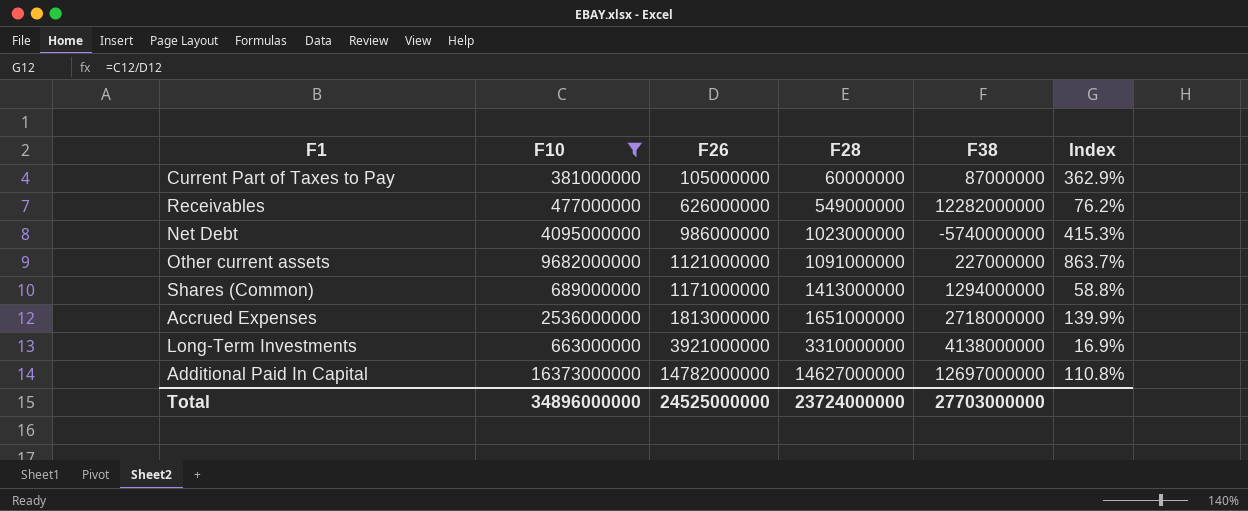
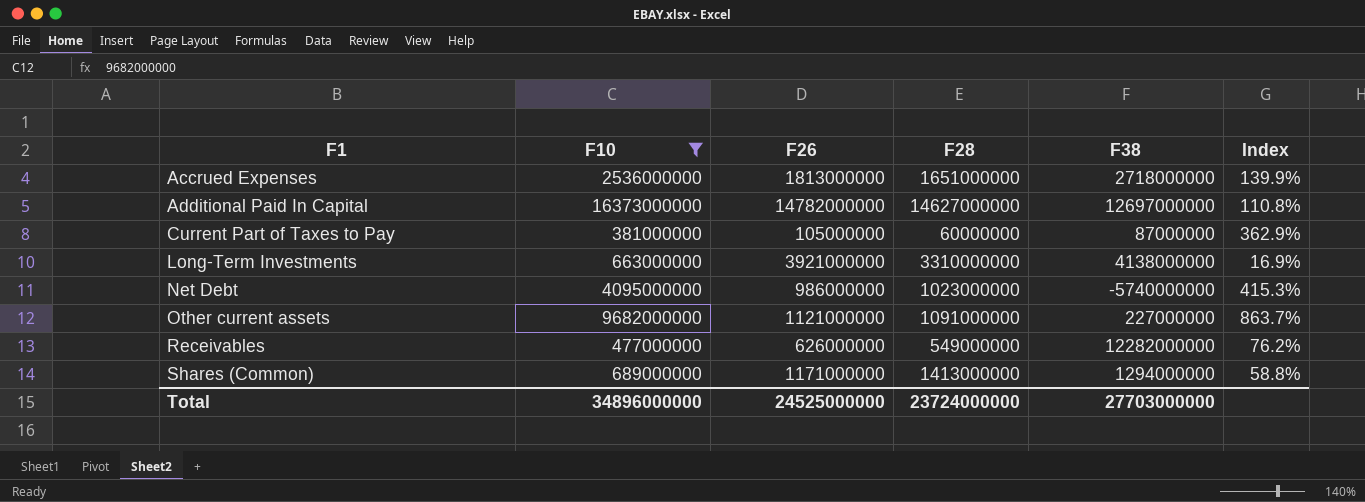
row order: F26 ascending -> F1 ascending

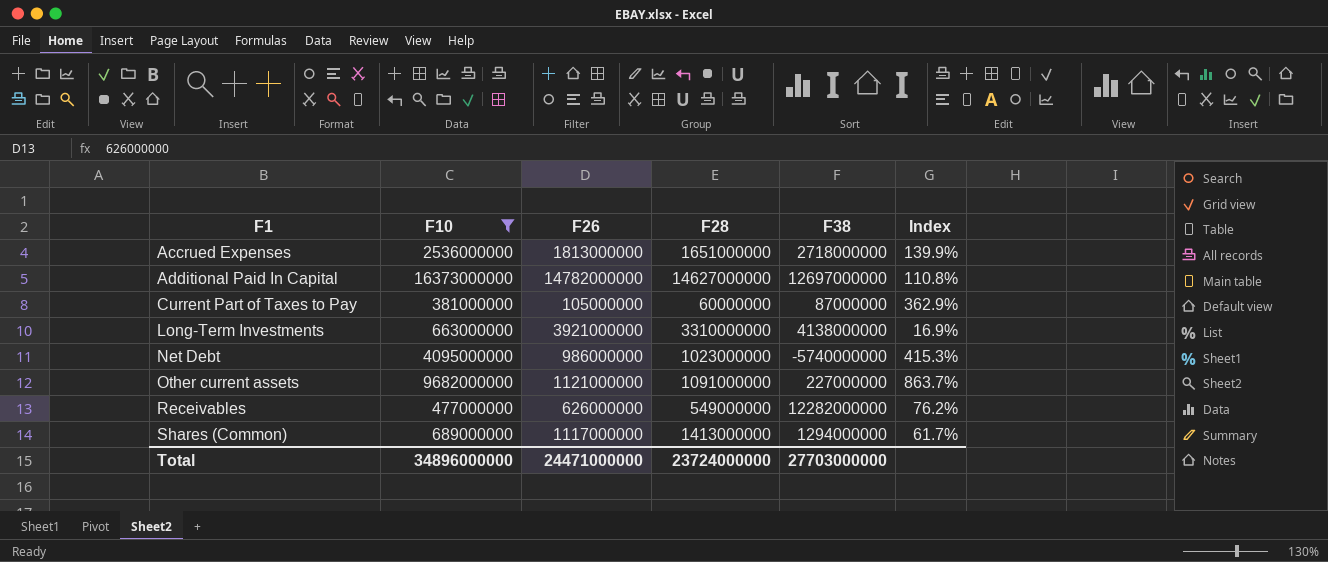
Shares (Common) | F26: 1171000000 -> 1117000000
Shares (Common) | Index: 58.8% -> 61.7%
Total | F26: 24525000000 -> 24471000000

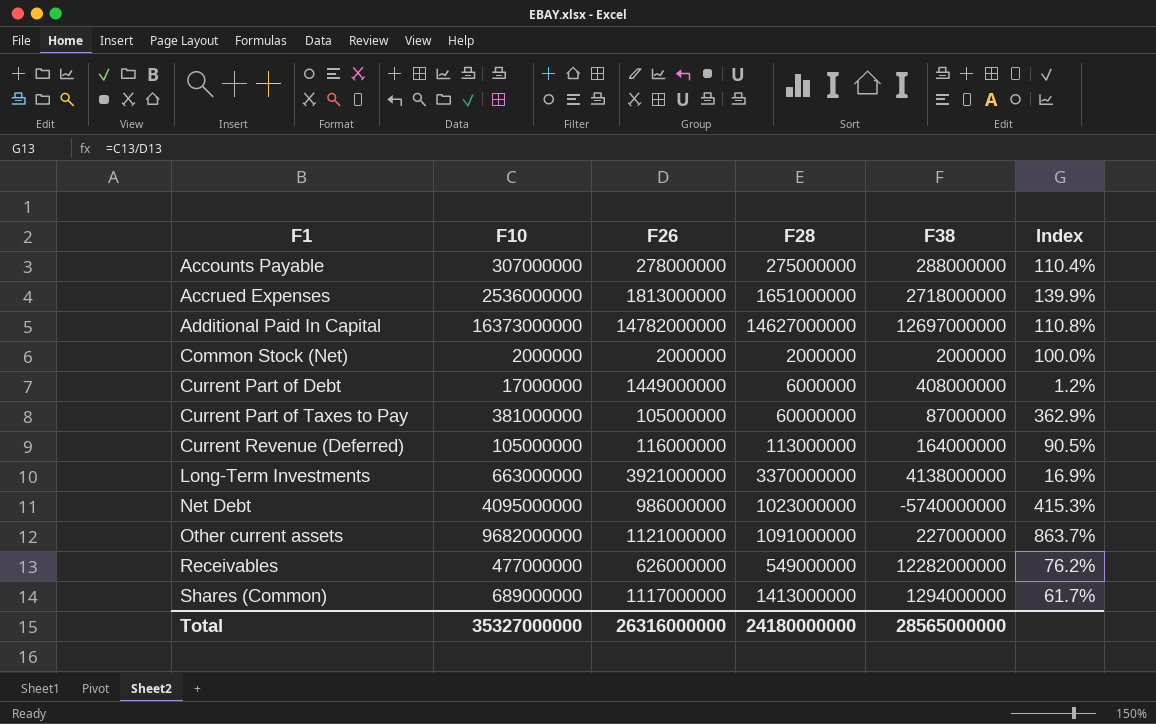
filter: F10 >= 381000000 -> none
Long-Term Investments | F28: 3310000000 -> 3370000000
Total | F10: 34896000000 -> 35327000000
Total | F26: 24471000000 -> 26316000000
Total | F28: 23724000000 -> 24180000000
Total | F38: 27703000000 -> 28565000000

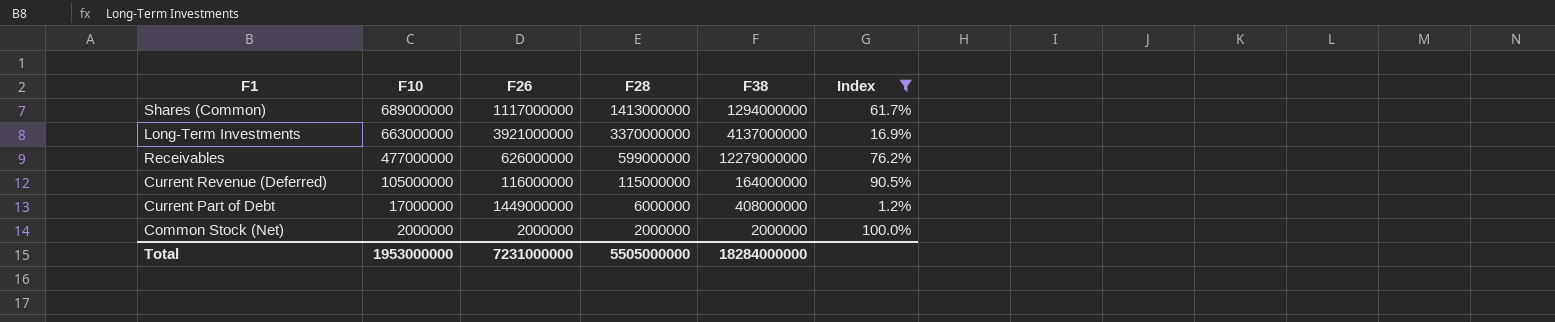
filter: none -> Index <= 100.0%
row order: F1 ascending -> F10 descending
Long-Term Investments | F38: 4138000000 -> 4137000000
Receivables | F28: 549000000 -> 599000000
Receivables | F38: 12282000000 -> 12279000000
Current Revenue (Deferred) | F28: 113000000 -> 115000000
Total | F10: 35327000000 -> 1953000000
Total | F26: 26316000000 -> 7231000000
Total | F28: 24180000000 -> 5505000000
Total | F38: 28565000000 -> 18284000000

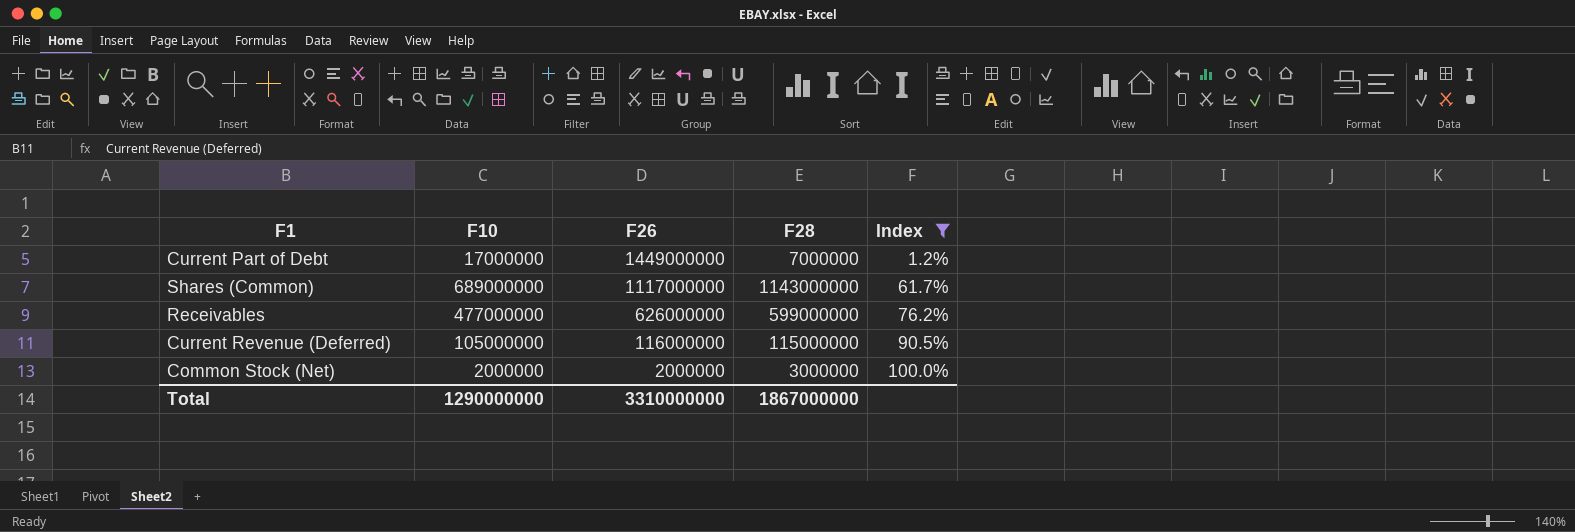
row order: F10 descending -> F26 descending
column F38 | position: 5 -> none
row Long-Term Investments: 663000000 | 3921000000 | 3370000000 | 4137000000 | 16.9% -> none
Current Part of Debt | F28: 6000000 -> 7000000
Shares (Common) | F28: 1413000000 -> 1143000000
Common Stock (Net) | F28: 2000000 -> 3000000
Total | F10: 1953000000 -> 1290000000
Total | F26: 7231000000 -> 3310000000
Total | F28: 5505000000 -> 1867000000

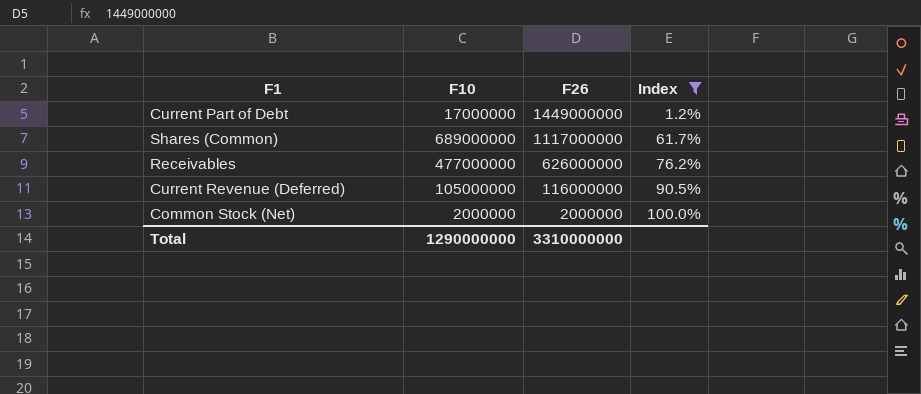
column F28 | position: 4 -> none

